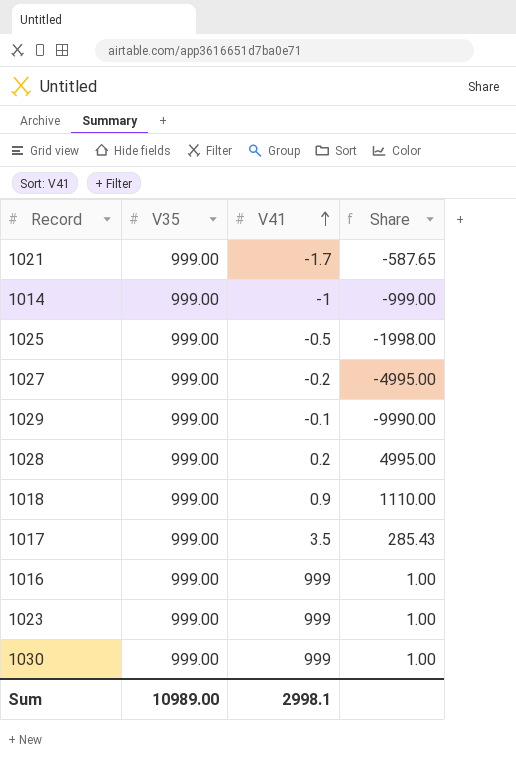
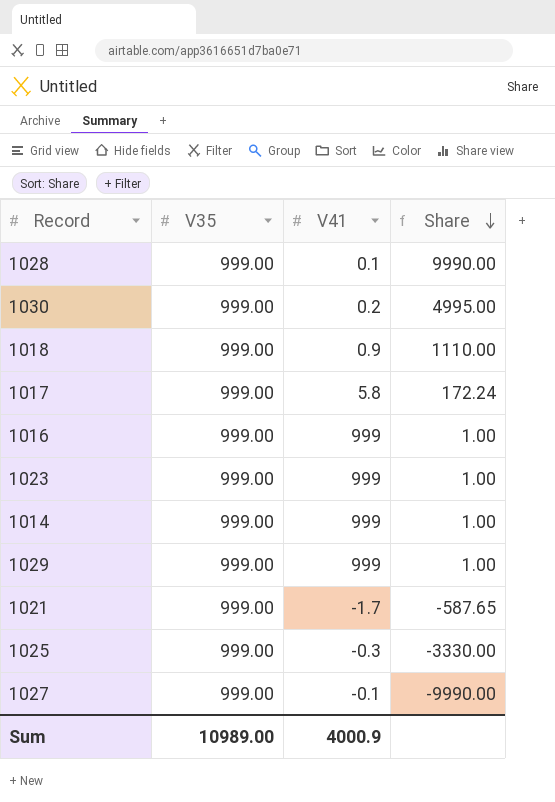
row order: V41 ascending -> Share descending
1028 | V41: 0.2 -> 0.1
1028 | Share: 4995.00 -> 9990.00
1030 | V41: 999 -> 0.2
1030 | Share: 1.00 -> 4995.00
1017 | V41: 3.5 -> 5.8
1017 | Share: 285.43 -> 172.24
1014 | V41: -1 -> 999
1014 | Share: -999.00 -> 1.00
1029 | V41: -0.1 -> 999
1029 | Share: -9990.00 -> 1.00
1025 | V41: -0.5 -> -0.3
1025 | Share: -1998.00 -> -3330.00
1027 | V41: -0.2 -> -0.1
1027 | Share: -4995.00 -> -9990.00
Sum | V41: 2998.1 -> 4000.9

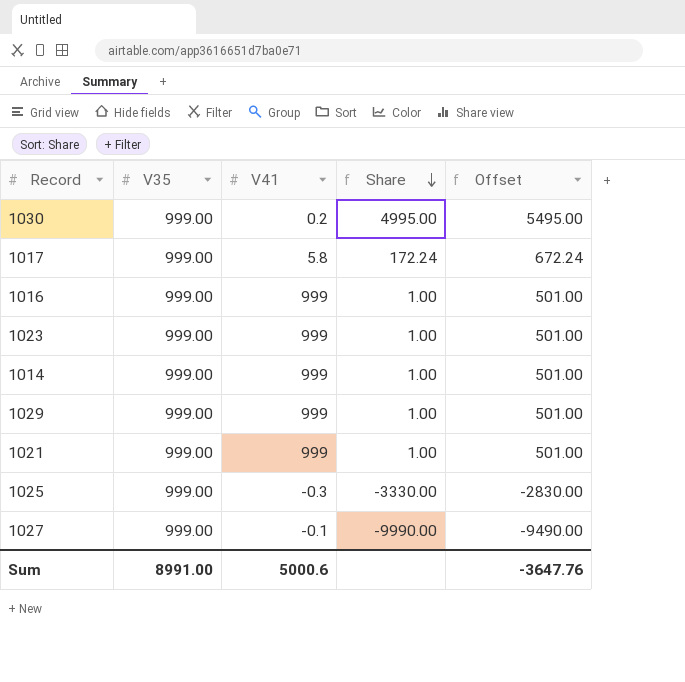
column Offset | formula: none -> [Share] + 500
row 1028: 999.00 | 0.1 | 9990.00 -> none
row 1018: 999.00 | 0.9 | 1110.00 -> none
1021 | V41: -1.7 -> 999
1021 | Share: -587.65 -> 1.00
Sum | V35: 10989.00 -> 8991.00
Sum | V41: 4000.9 -> 5000.6

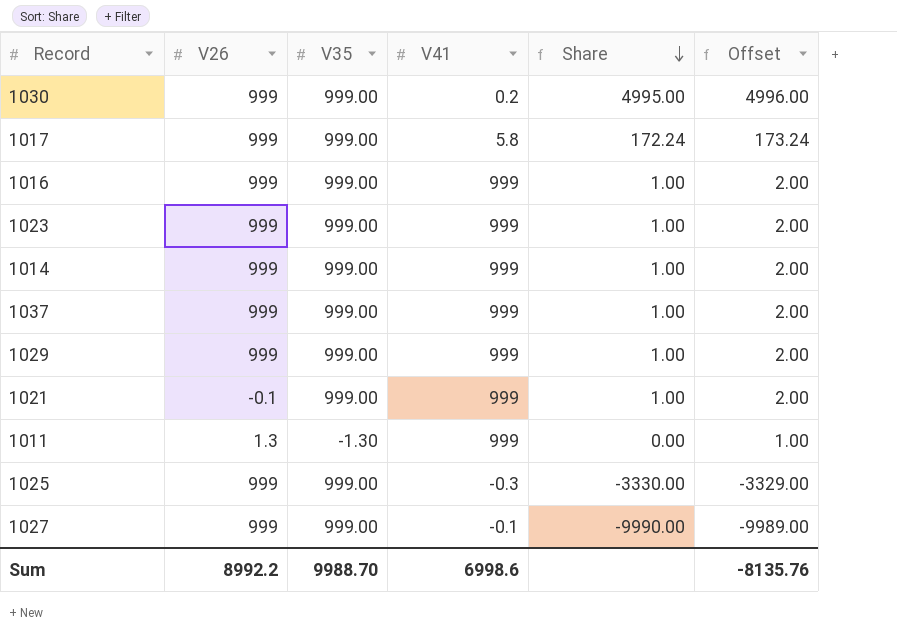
column V26 | position: none -> 2
column Offset | formula: [Share] + 500 -> [Share] + 1
row 1037: none -> 999 | 999.00 | 999 | 1.00 | 2.00
row 1011: none -> 1.3 | -1.30 | 999 | 0.00 | 1.00
Sum | V35: 8991.00 -> 9988.70
Sum | V41: 5000.6 -> 6998.6
Sum | Offset: -3647.76 -> -8135.76

